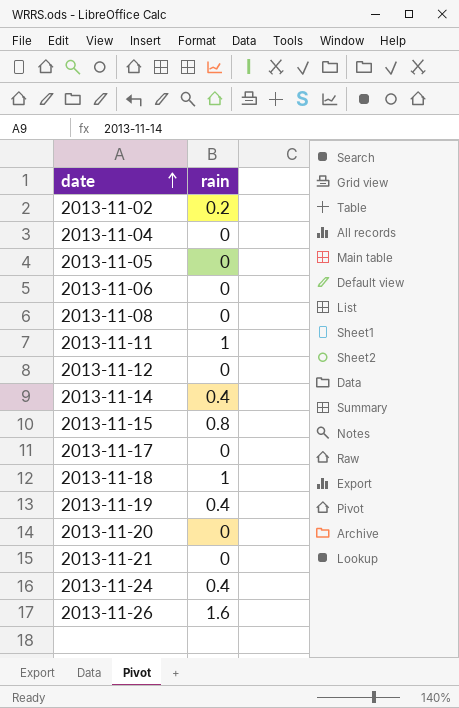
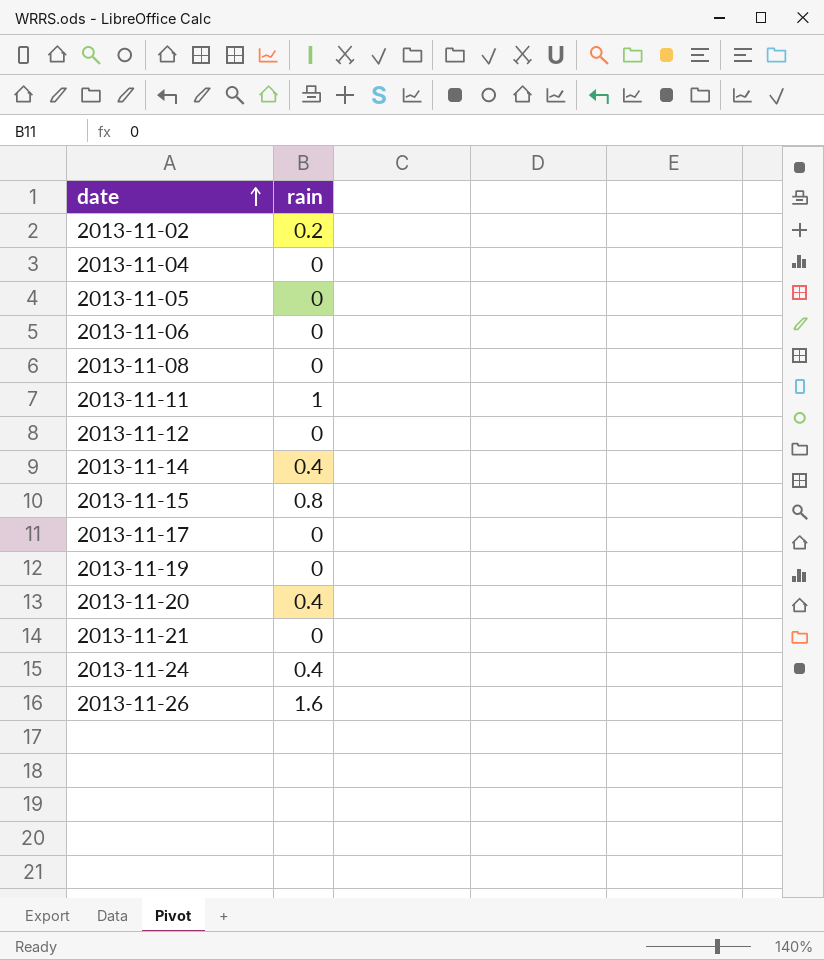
row 2013-11-18: 1 -> none
2013-11-19 | rain: 0.4 -> 0
2013-11-20 | rain: 0 -> 0.4

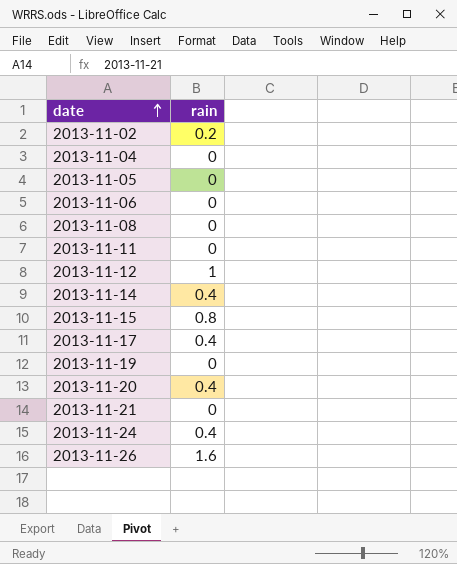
2013-11-11 | rain: 1 -> 0
2013-11-12 | rain: 0 -> 1
2013-11-17 | rain: 0 -> 0.4

